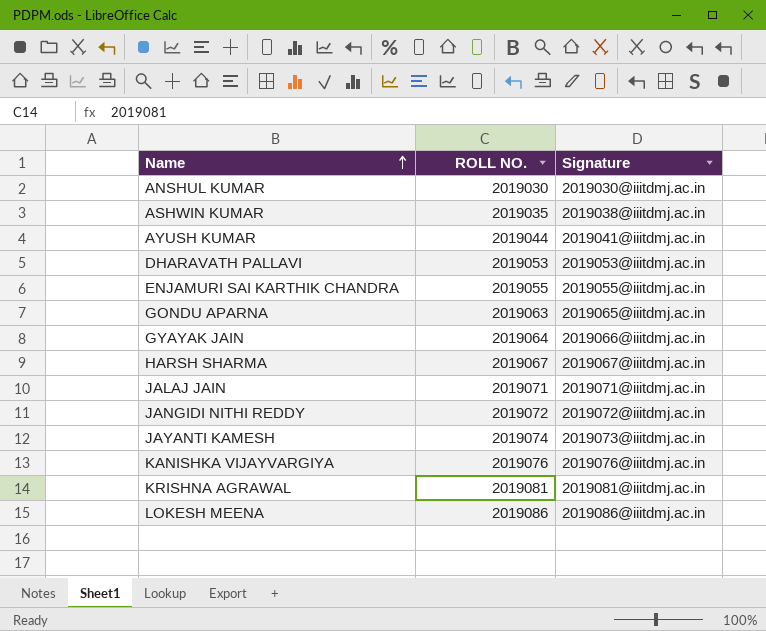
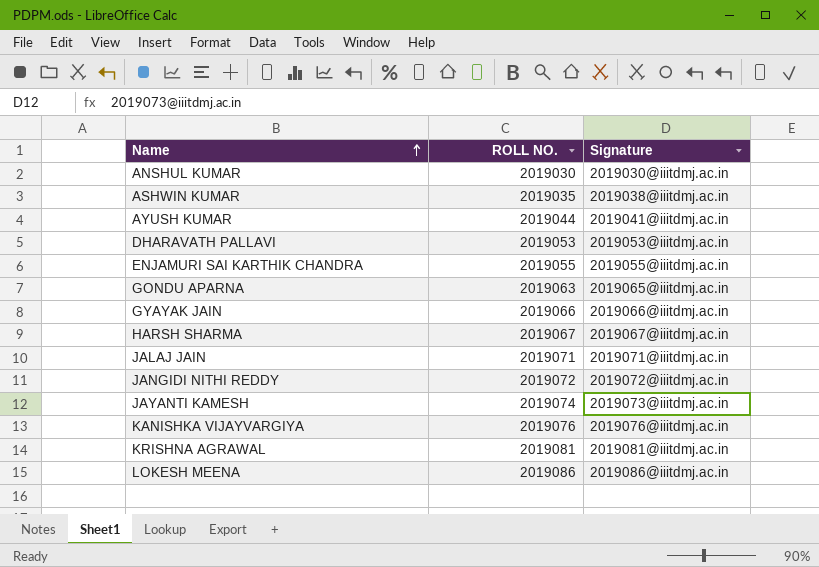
GYAYAK JAIN | ROLL NO.: 2019064 -> 2019066

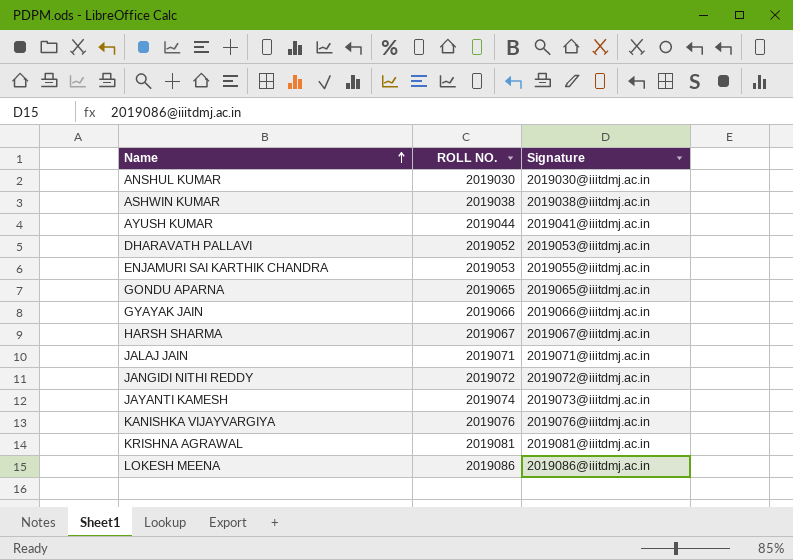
ASHWIN KUMAR | ROLL NO.: 2019035 -> 2019038
DHARAVATH PALLAVI | ROLL NO.: 2019053 -> 2019052
ENJAMURI SAI KARTHIK CHANDRA | ROLL NO.: 2019055 -> 2019053
GONDU APARNA | ROLL NO.: 2019063 -> 2019065

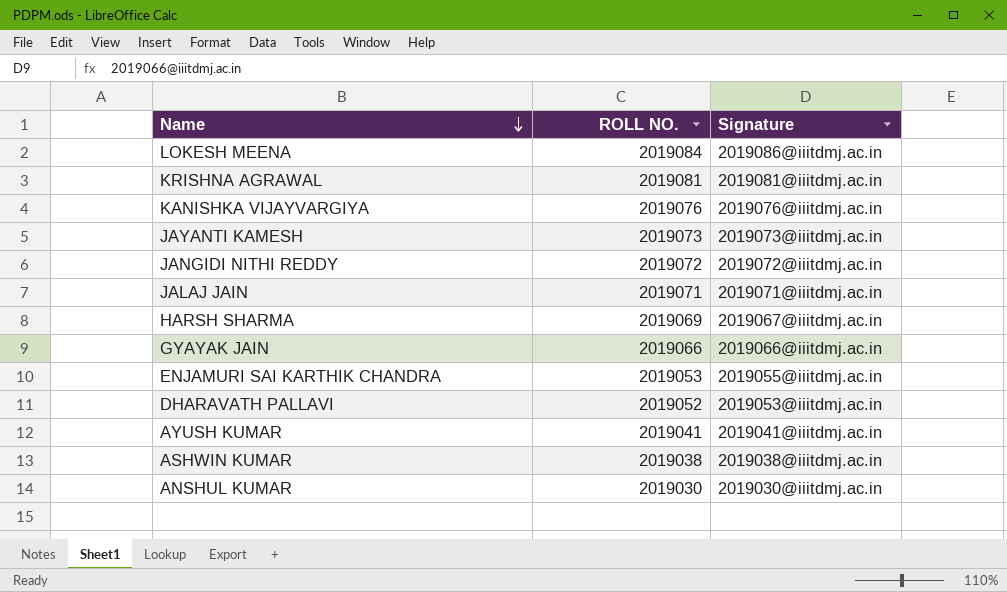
row order: Name ascending -> Name descending
row GONDU APARNA: 2019065 | 2019065@iiitdmj.ac.in -> none
LOKESH MEENA | ROLL NO.: 2019086 -> 2019084
JAYANTI KAMESH | ROLL NO.: 2019074 -> 2019073
HARSH SHARMA | ROLL NO.: 2019067 -> 2019069
AYUSH KUMAR | ROLL NO.: 2019044 -> 2019041

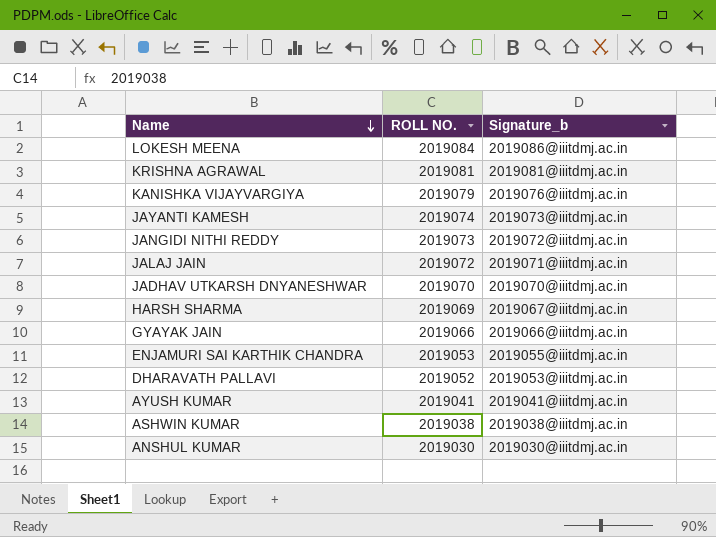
column name: Signature -> Signature_b
KANISHKA VIJAYVARGIYA | ROLL NO.: 2019076 -> 2019079
JAYANTI KAMESH | ROLL NO.: 2019073 -> 2019074
JANGIDI NITHI REDDY | ROLL NO.: 2019072 -> 2019073
JALAJ JAIN | ROLL NO.: 2019071 -> 2019072
row JADHAV UTKARSH DNYANESHWAR: none -> 2019070 | 2019070@iiitdmj.ac.in

